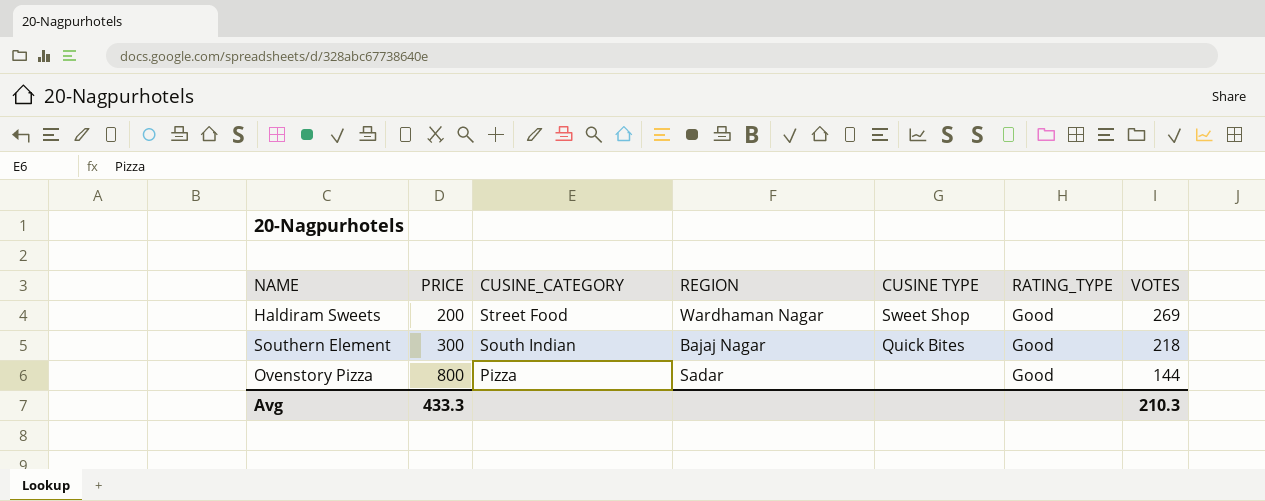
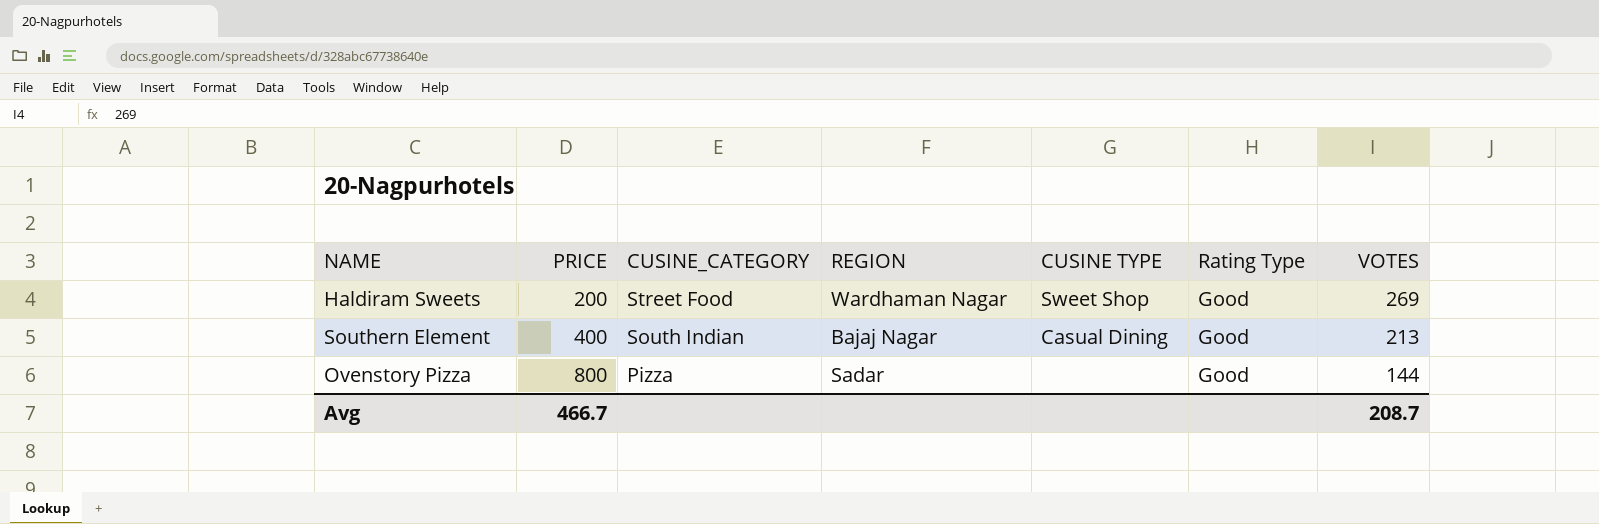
column name: RATING_TYPE -> Rating Type
Southern Element | PRICE: 300 -> 400
Southern Element | CUSINE TYPE: Quick Bites -> Casual Dining
Southern Element | VOTES: 218 -> 213
Avg | PRICE: 433.3 -> 466.7
Avg | VOTES: 210.3 -> 208.7

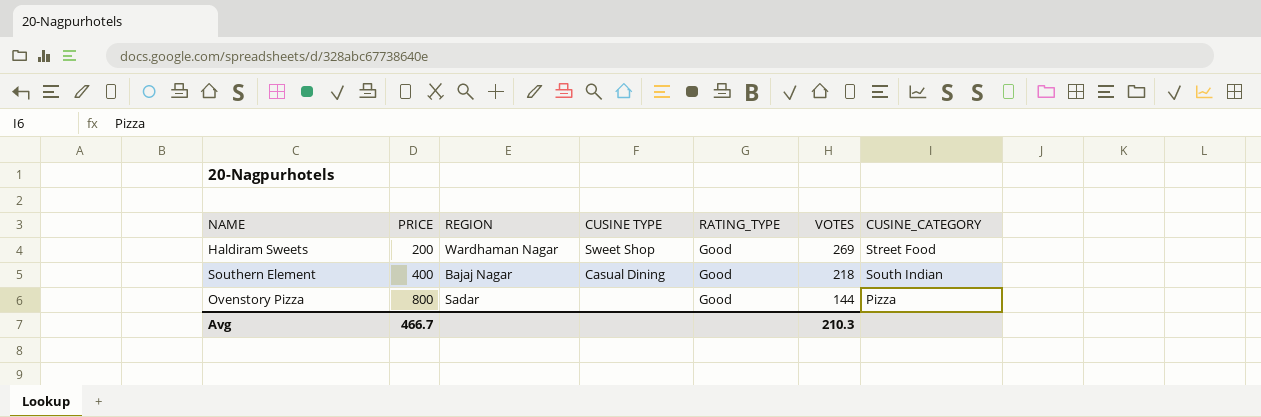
column name: Rating Type -> RATING_TYPE
column CUSINE_CATEGORY | position: 3 -> 7
Southern Element | VOTES: 213 -> 218
Avg | VOTES: 208.7 -> 210.3

